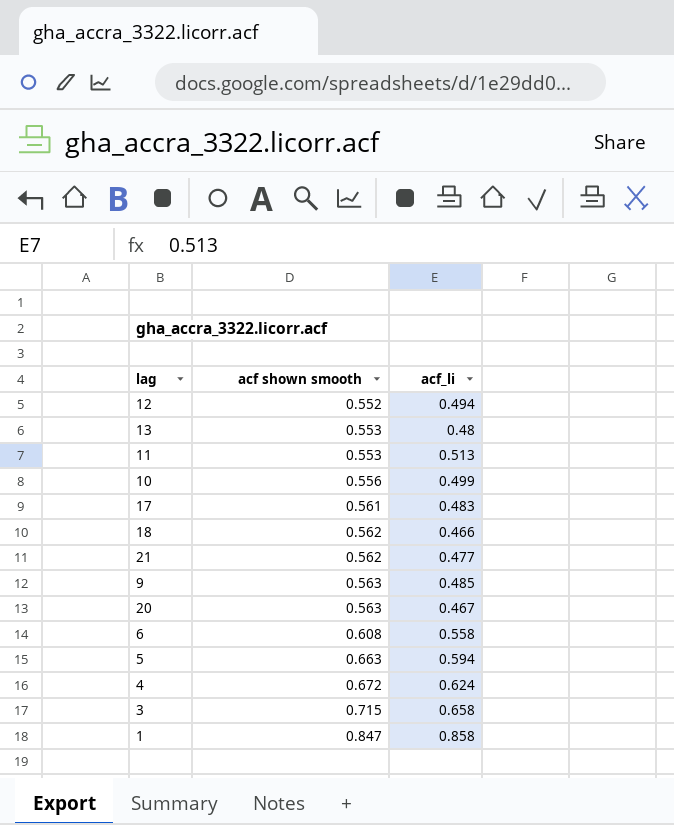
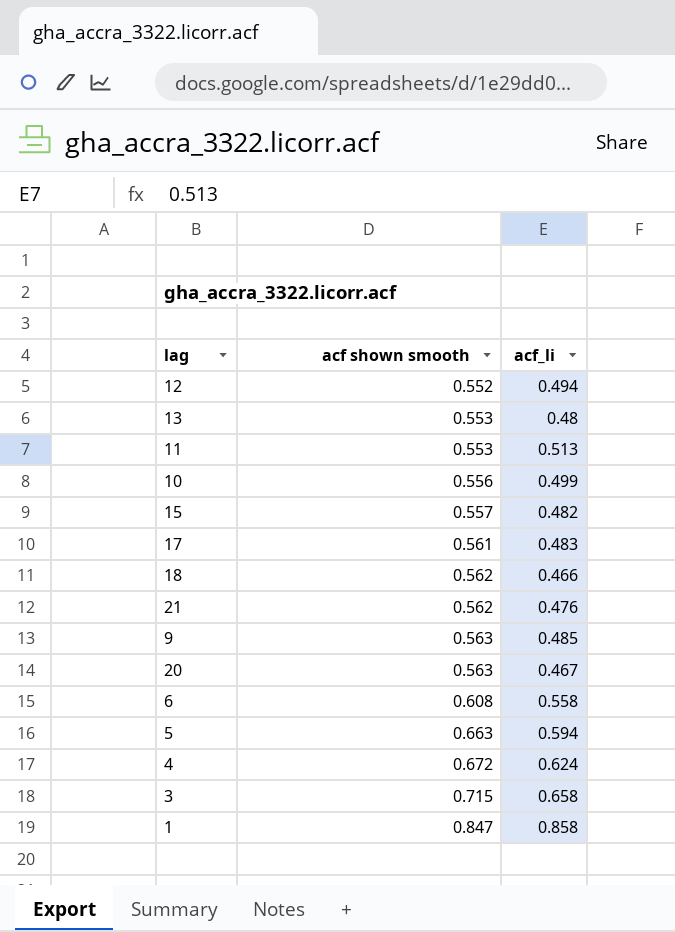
row 15: none -> 0.557 | 0.482
21 | acf_li: 0.477 -> 0.476

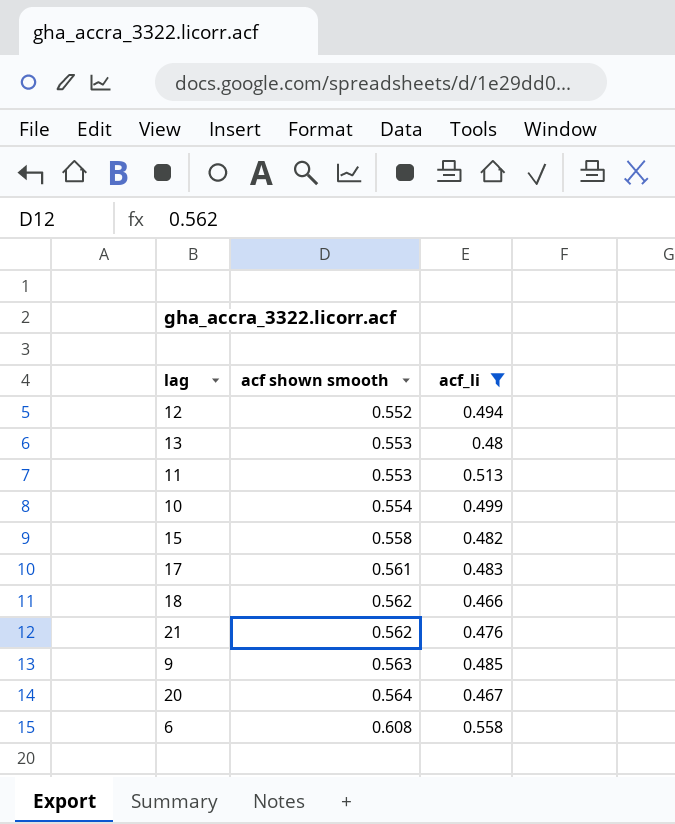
filter: none -> acf_li <= 0.558
10 | acf shown smooth: 0.556 -> 0.554
15 | acf shown smooth: 0.557 -> 0.558
20 | acf shown smooth: 0.563 -> 0.564

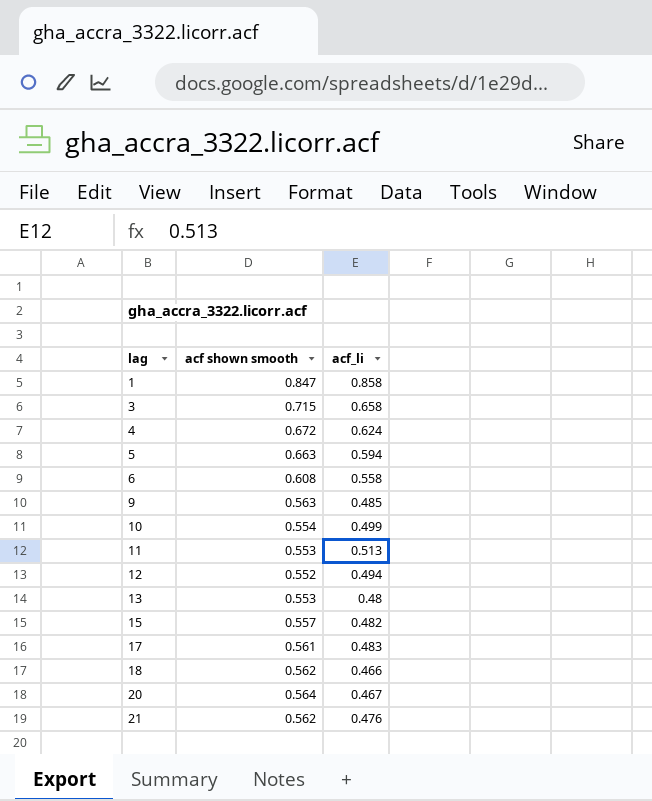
filter: acf_li <= 0.558 -> none
row order: acf shown smooth ascending -> lag ascending
15 | acf shown smooth: 0.558 -> 0.557

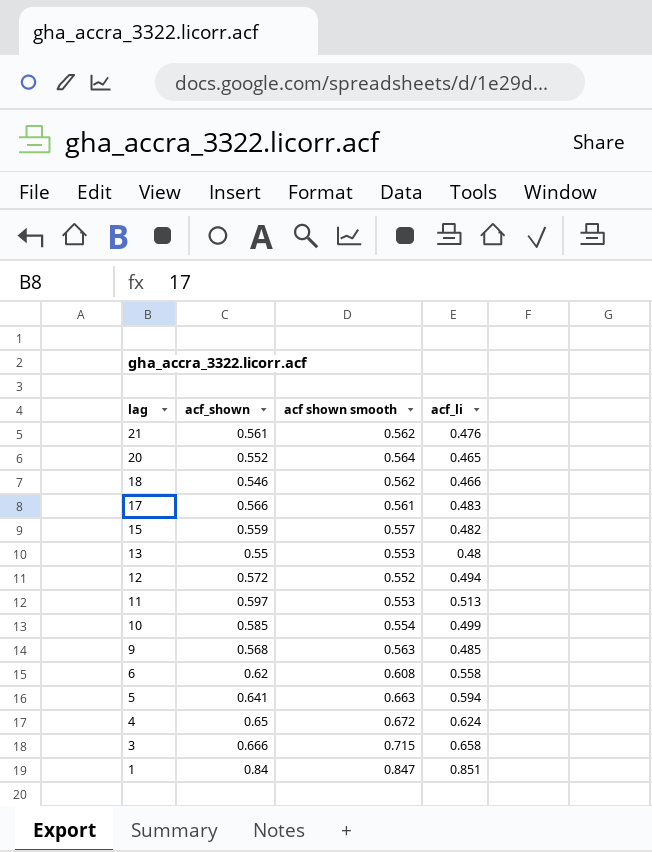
row order: lag ascending -> lag descending
column acf_shown | position: none -> 2
20 | acf_li: 0.467 -> 0.465
1 | acf_li: 0.858 -> 0.851

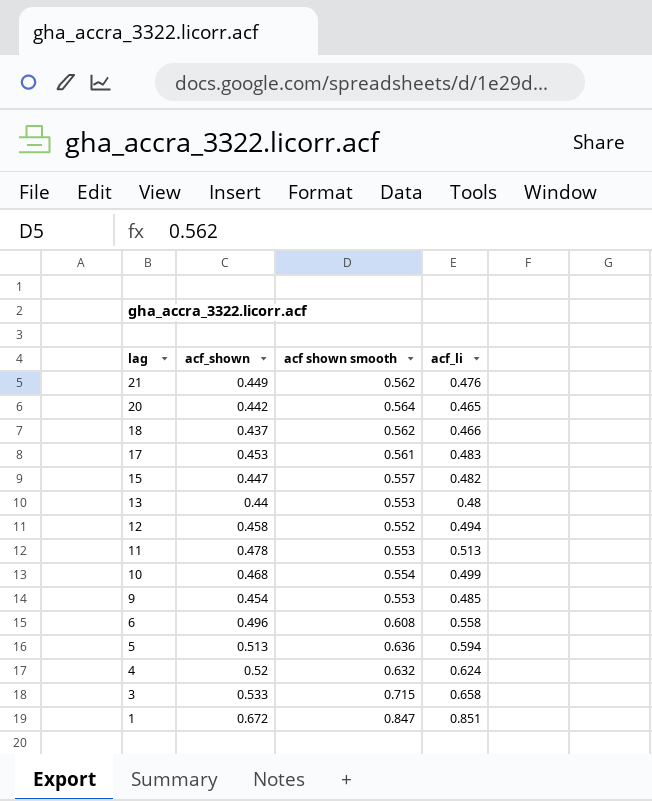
21 | acf_shown: 0.561 -> 0.449
20 | acf_shown: 0.552 -> 0.442
18 | acf_shown: 0.546 -> 0.437
17 | acf_shown: 0.566 -> 0.453
15 | acf_shown: 0.559 -> 0.447
13 | acf_shown: 0.55 -> 0.44
12 | acf_shown: 0.572 -> 0.458
11 | acf_shown: 0.597 -> 0.478
10 | acf_shown: 0.585 -> 0.468
9 | acf_shown: 0.568 -> 0.454
9 | acf shown smooth: 0.563 -> 0.553
6 | acf_shown: 0.62 -> 0.496
5 | acf_shown: 0.641 -> 0.513
5 | acf shown smooth: 0.663 -> 0.636
4 | acf_shown: 0.65 -> 0.52
4 | acf shown smooth: 0.672 -> 0.632
3 | acf_shown: 0.666 -> 0.533
1 | acf_shown: 0.84 -> 0.672

